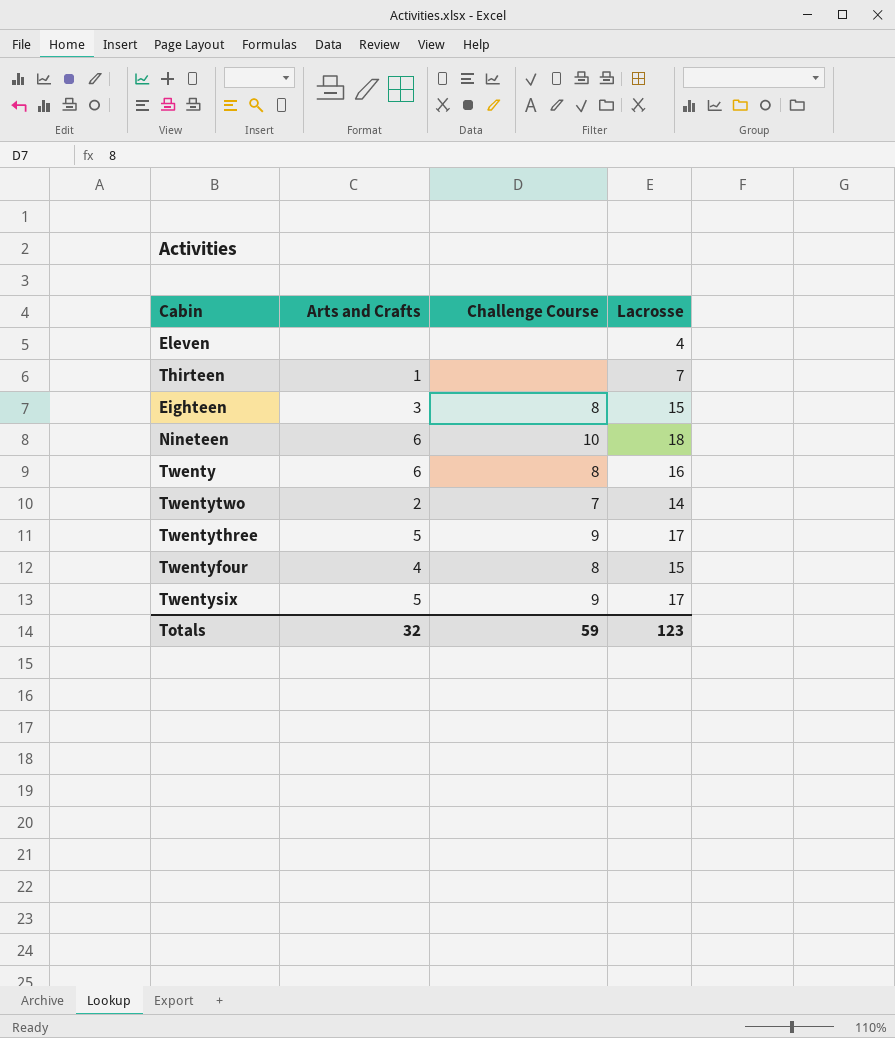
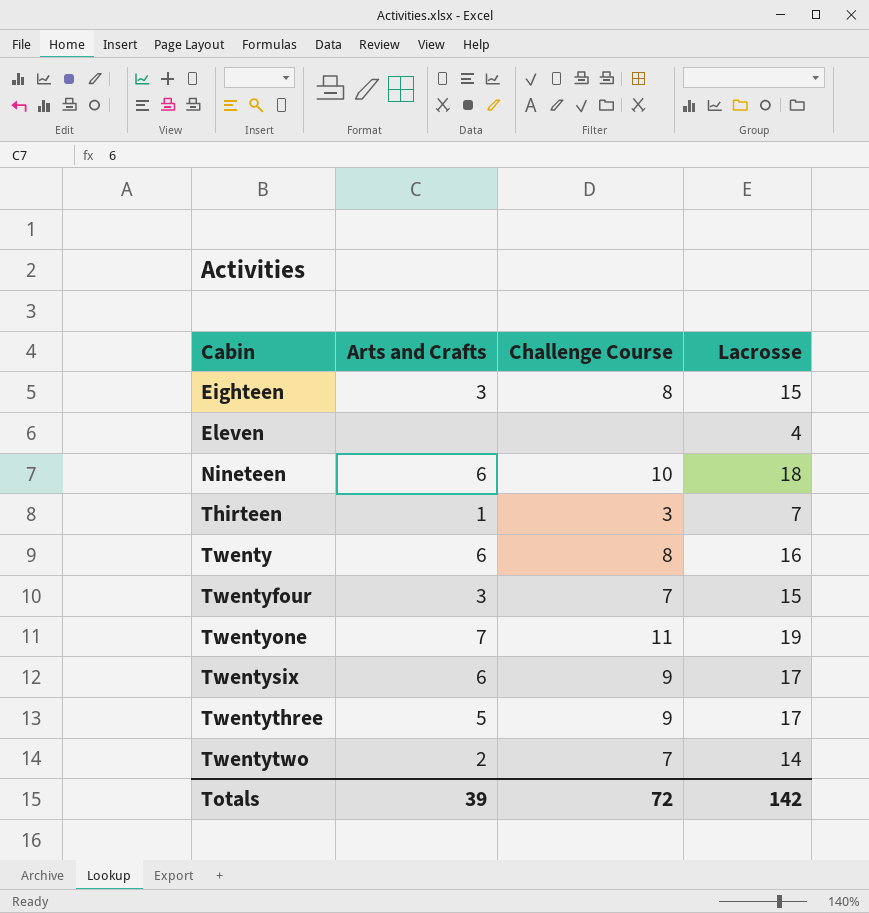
row order: none -> Cabin ascending
Thirteen | Challenge Course: none -> 3
Twentyfour | Arts and Crafts: 4 -> 3
Twentyfour | Challenge Course: 8 -> 7
row Twentyone: none -> 7 | 11 | 19
Twentysix | Arts and Crafts: 5 -> 6
Totals | Arts and Crafts: 32 -> 39
Totals | Challenge Course: 59 -> 72
Totals | Lacrosse: 123 -> 142

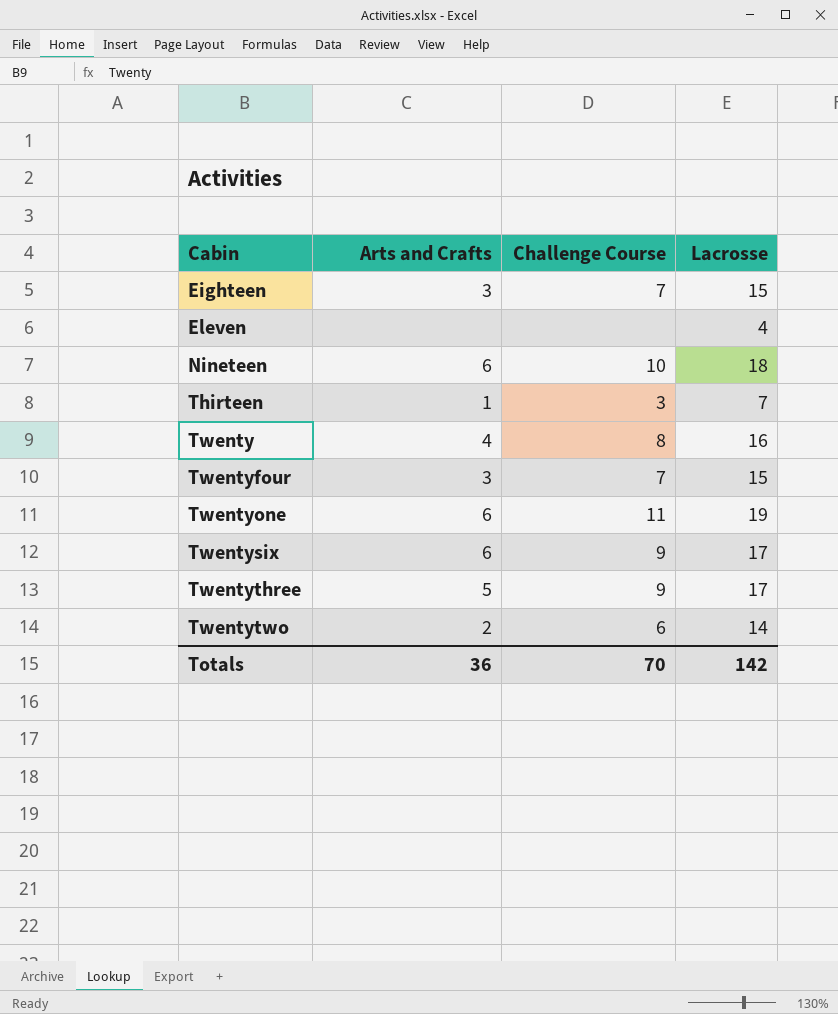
Eighteen | Challenge Course: 8 -> 7
Twenty | Arts and Crafts: 6 -> 4
Twentyone | Arts and Crafts: 7 -> 6
Twentytwo | Challenge Course: 7 -> 6
Totals | Arts and Crafts: 39 -> 36
Totals | Challenge Course: 72 -> 70

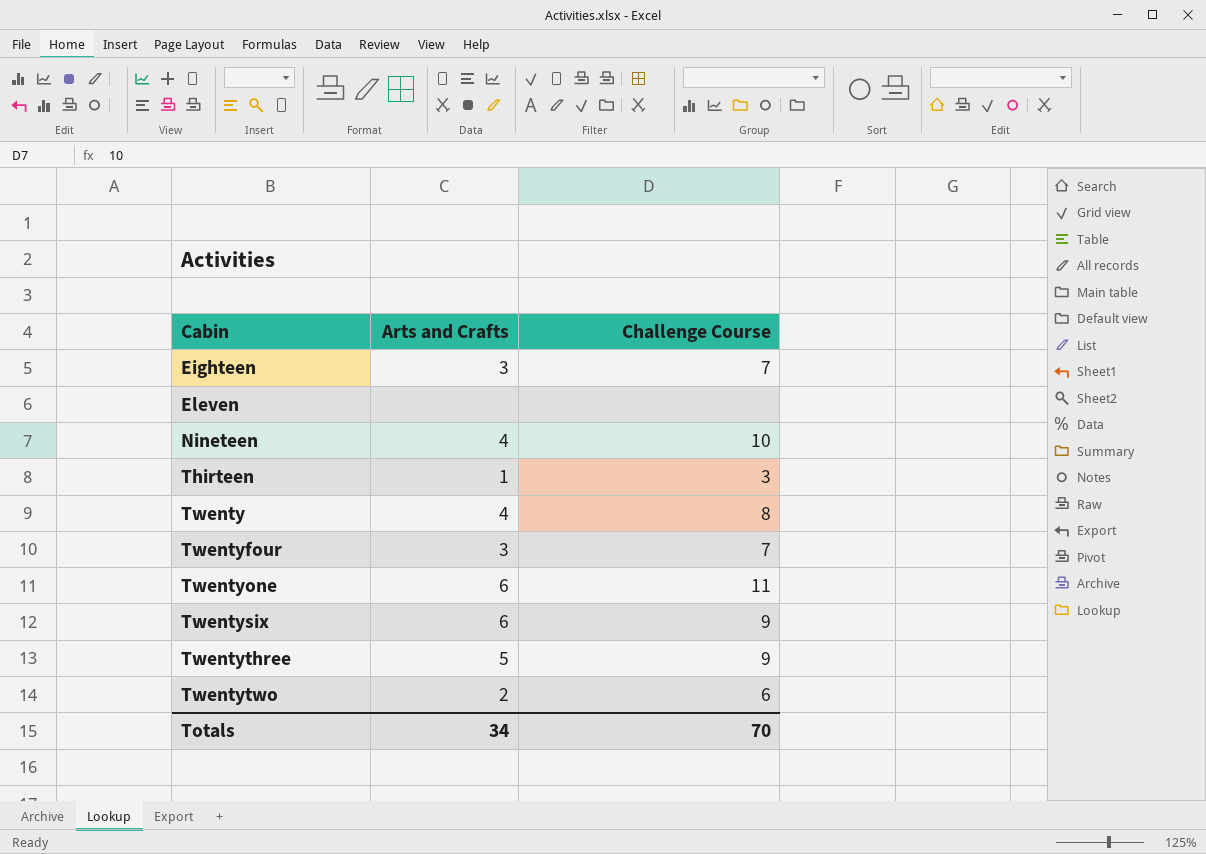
column Lacrosse | position: 4 -> none
Nineteen | Arts and Crafts: 6 -> 4
Totals | Arts and Crafts: 36 -> 34

